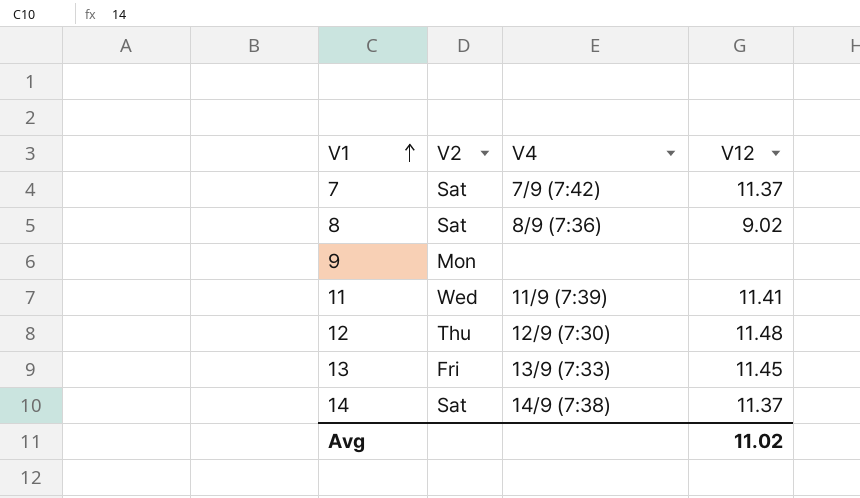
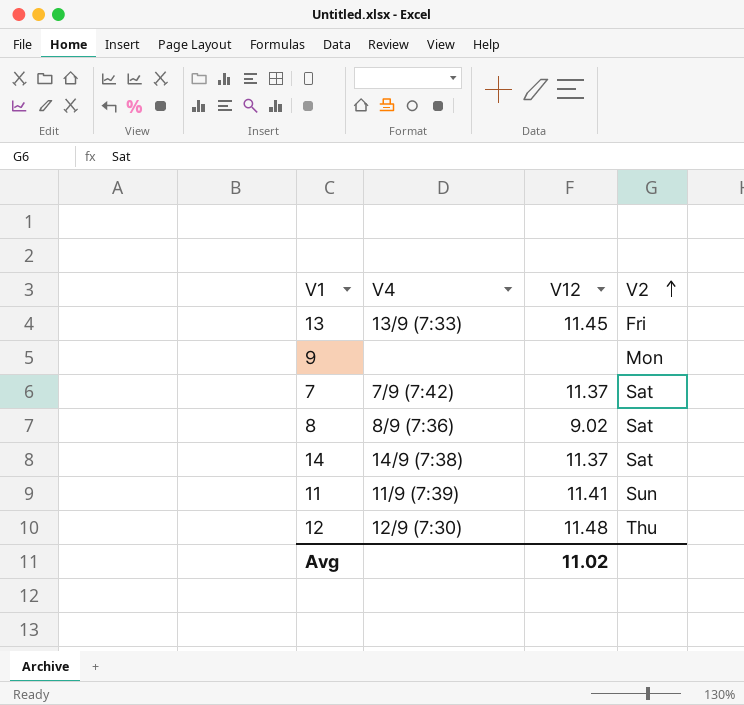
row order: V1 ascending -> V2 ascending
column V2 | position: 2 -> 4
11 | V2: Wed -> Sun

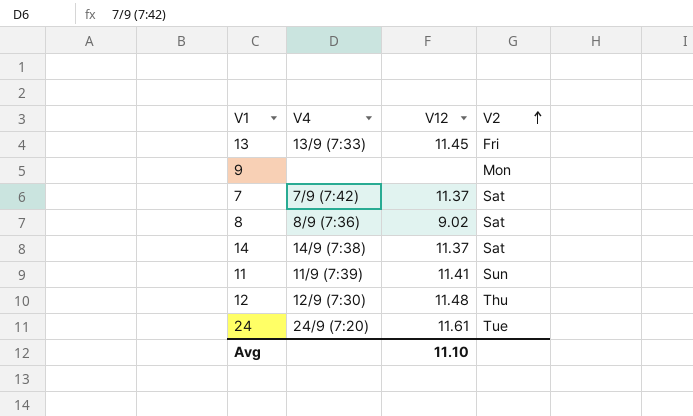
row 24: none -> 24/9 (7:20) | 11.61 | Tue
Avg | V12: 11.02 -> 11.10

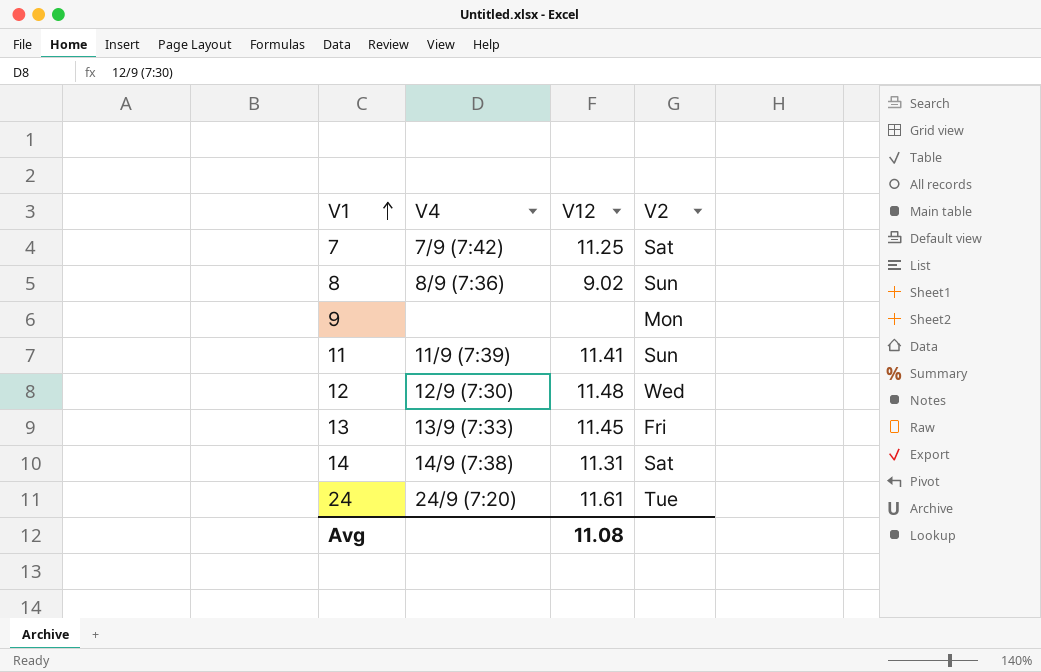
row order: V2 ascending -> V1 ascending
7 | V12: 11.37 -> 11.25
8 | V2: Sat -> Sun
12 | V2: Thu -> Wed
14 | V12: 11.37 -> 11.31
Avg | V12: 11.10 -> 11.08

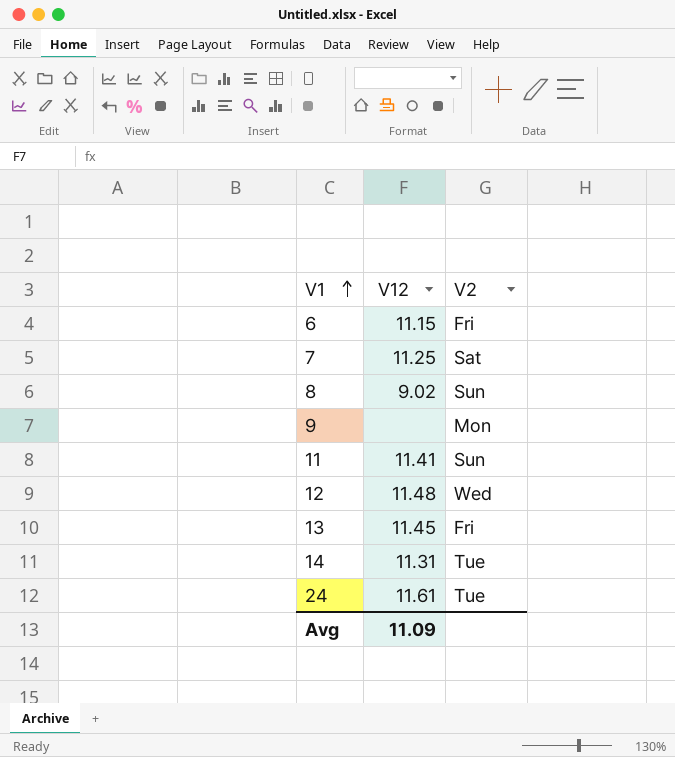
column V4 | position: 2 -> none
row 6: none -> 11.15 | Fri
14 | V2: Sat -> Tue
Avg | V12: 11.08 -> 11.09

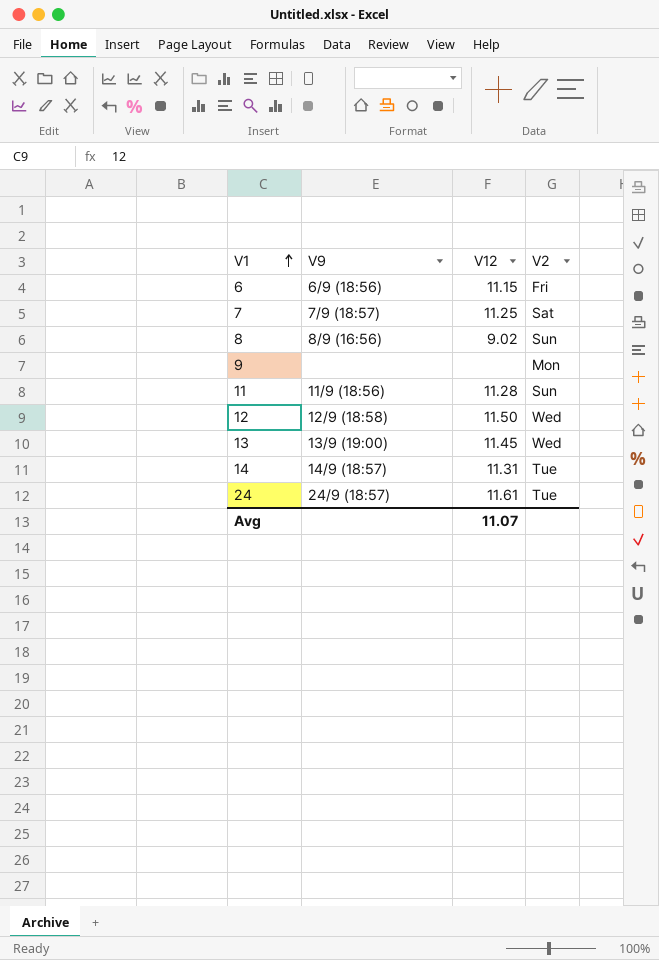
column V9 | position: none -> 2
11 | V12: 11.41 -> 11.28
12 | V12: 11.48 -> 11.50
13 | V2: Fri -> Wed
Avg | V12: 11.09 -> 11.07

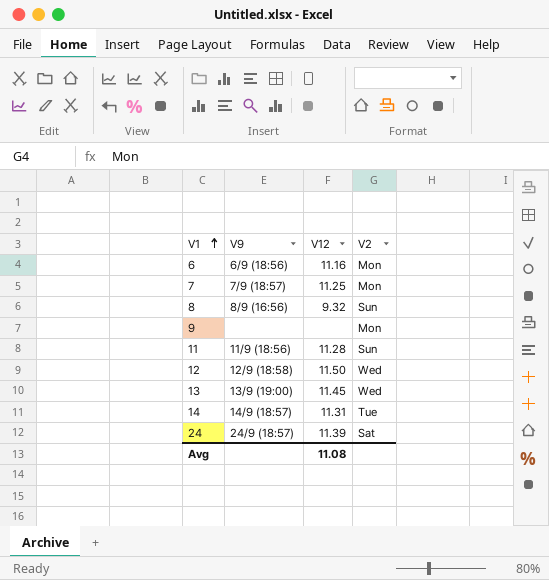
6 | V12: 11.15 -> 11.16
6 | V2: Fri -> Mon
7 | V2: Sat -> Mon
8 | V12: 9.02 -> 9.32
24 | V12: 11.61 -> 11.39
24 | V2: Tue -> Sat
Avg | V12: 11.07 -> 11.08

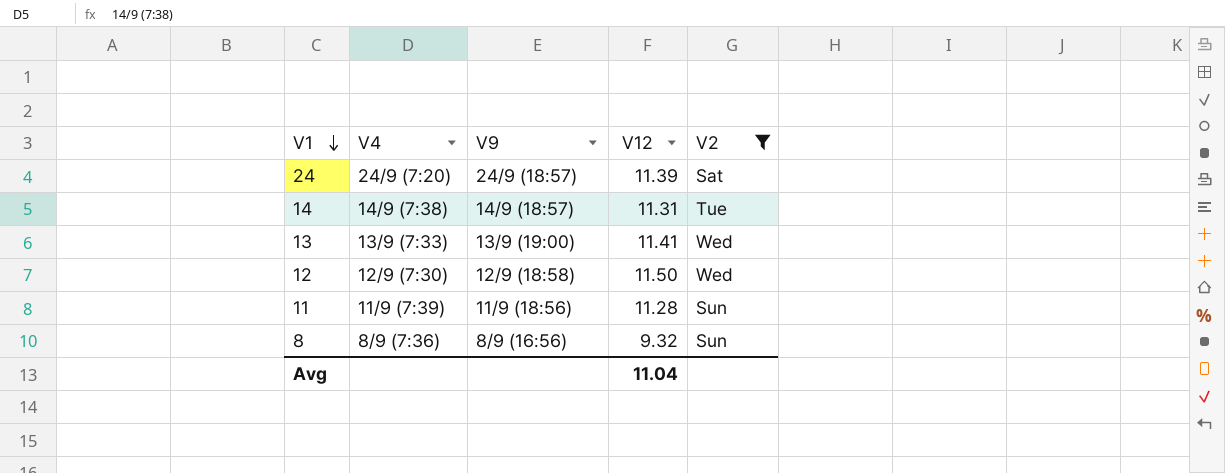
filter: none -> V2 != Mon
row order: V1 ascending -> V1 descending
column V4 | position: none -> 2
13 | V12: 11.45 -> 11.41
Avg | V12: 11.08 -> 11.04

